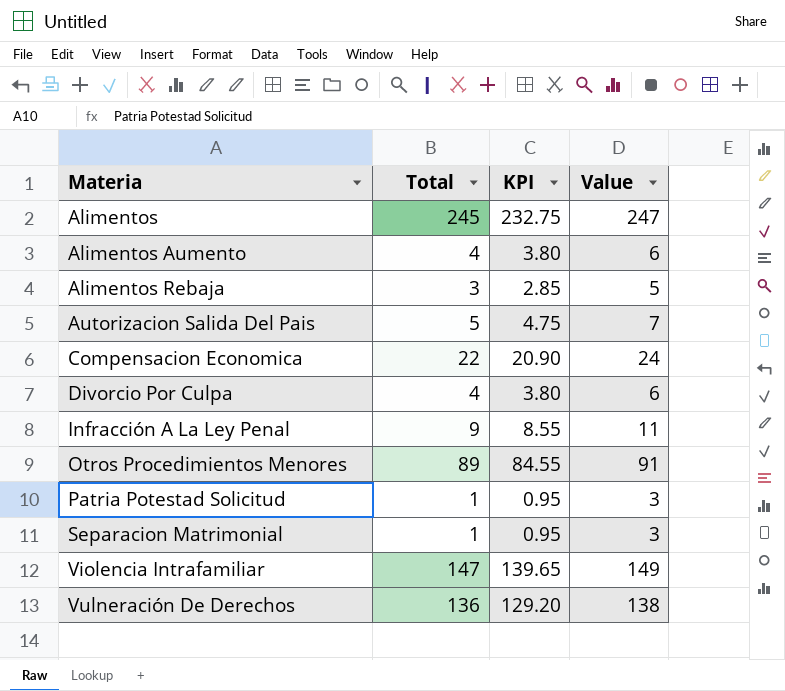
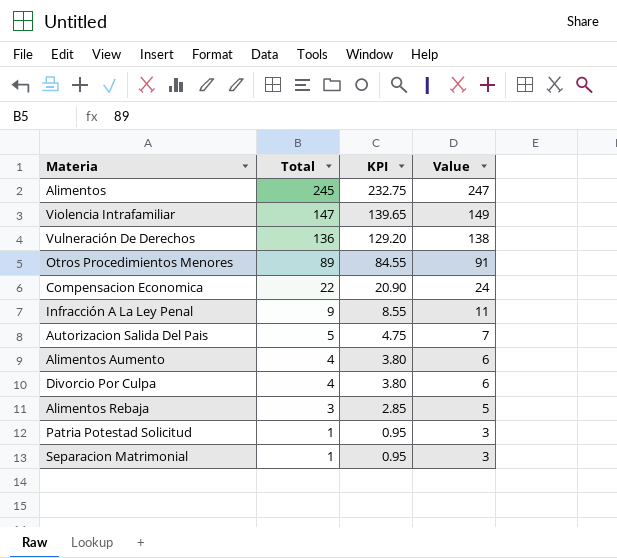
row order: Materia ascending -> Total descending

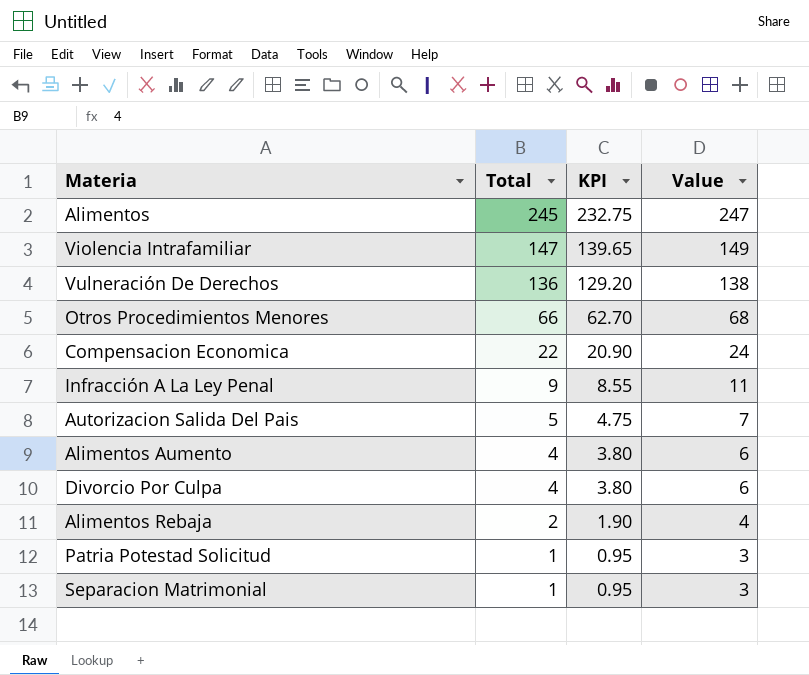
Otros Procedimientos Menores | Total: 89 -> 66
Otros Procedimientos Menores | KPI: 84.55 -> 62.70
Otros Procedimientos Menores | Value: 91 -> 68
Alimentos Rebaja | Total: 3 -> 2
Alimentos Rebaja | KPI: 2.85 -> 1.90
Alimentos Rebaja | Value: 5 -> 4

